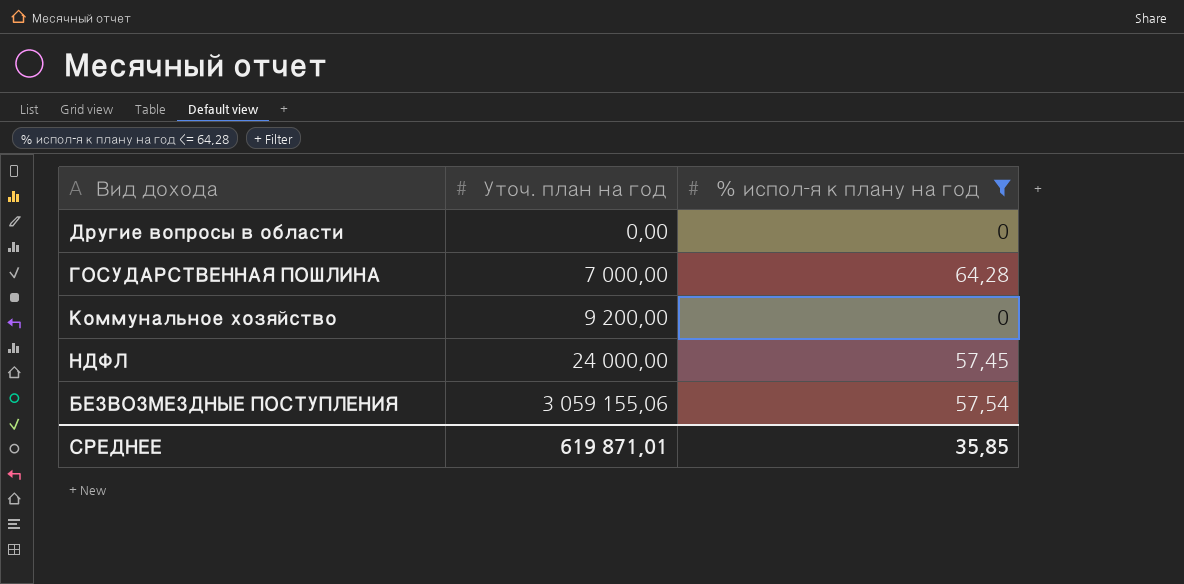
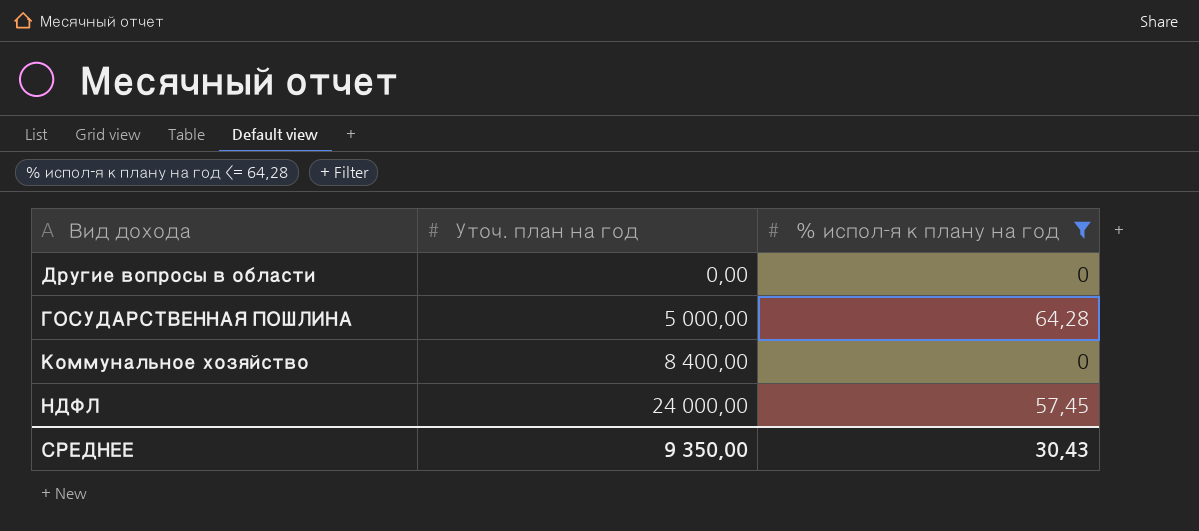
row БЕЗВОЗМЕЗДНЫЕ ПОСТУПЛЕНИЯ: 3 059 155,06 | 57,54 -> none
ГОСУДАРСТВЕННАЯ ПОШЛИНА | Уточ. план на год: 7 000,00 -> 5 000,00
Коммунальное хозяйство | Уточ. план на год: 9 200,00 -> 8 400,00
СРЕДНЕЕ | Уточ. план на год: 619 871,01 -> 9 350,00
СРЕДНЕЕ | % испол-я к плану на год: 35,85 -> 30,43

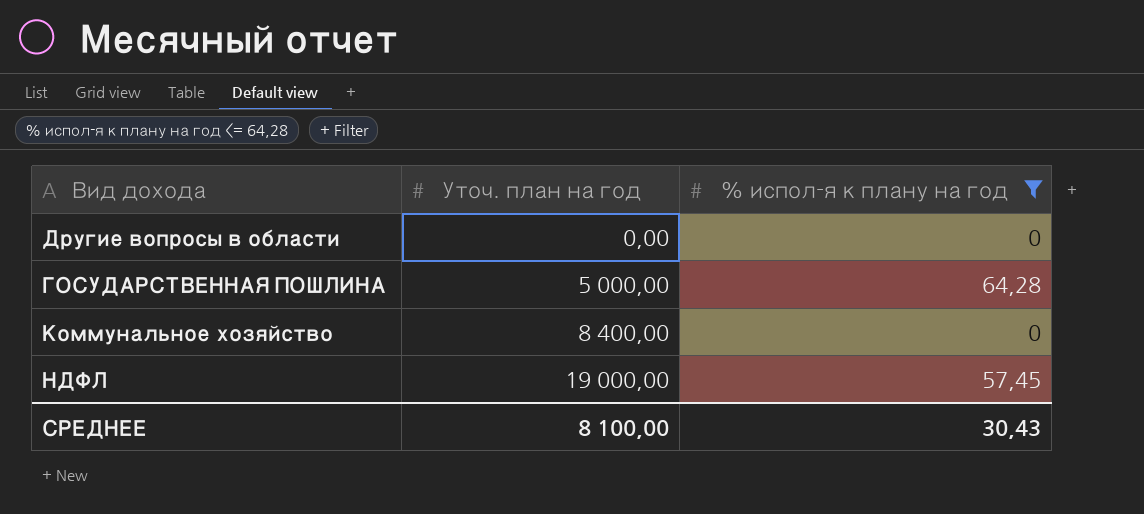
НДФЛ | Уточ. план на год: 24 000,00 -> 19 000,00
СРЕДНЕЕ | Уточ. план на год: 9 350,00 -> 8 100,00

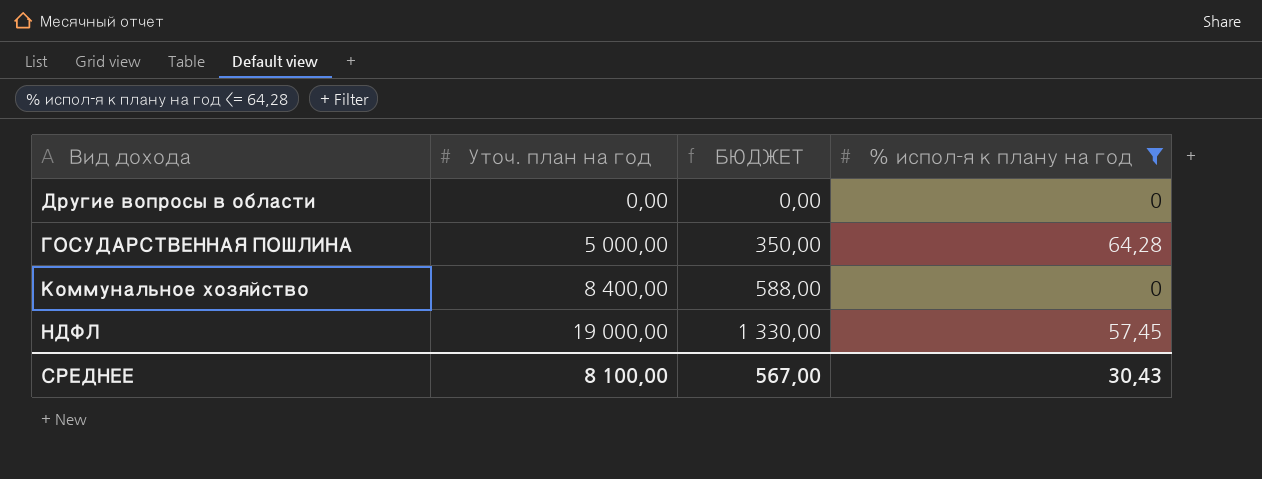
column БЮДЖЕТ | formula: none -> [Уточ. план на год] * 0,07

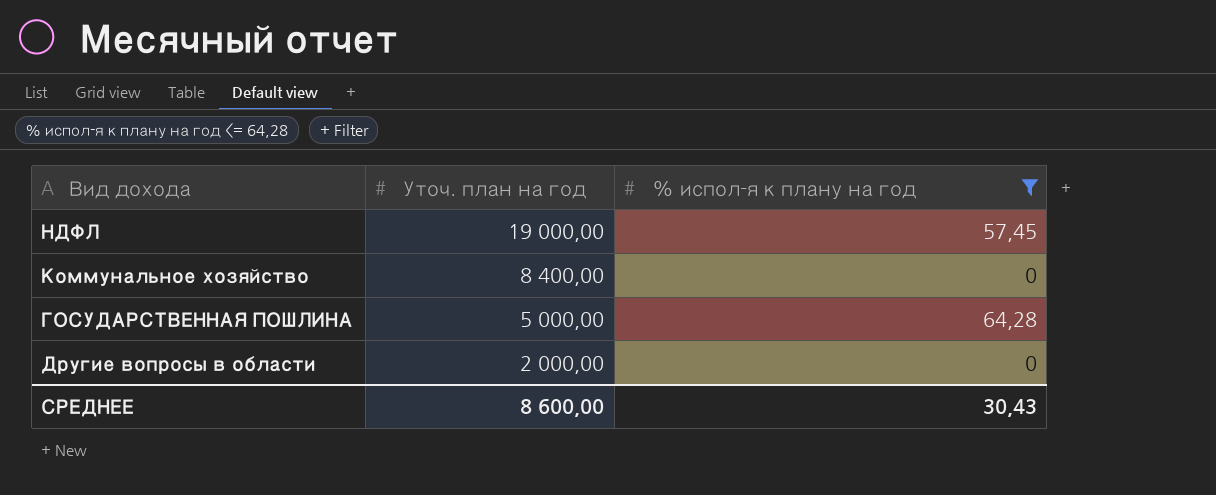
row order: Уточ. план на год ascending -> Уточ. план на год descending
column БЮДЖЕТ | formula: [Уточ. план на год] * 0,07 -> none
Другие вопросы в области | Уточ. план на год: 0,00 -> 2 000,00
СРЕДНЕЕ | Уточ. план на год: 8 100,00 -> 8 600,00

